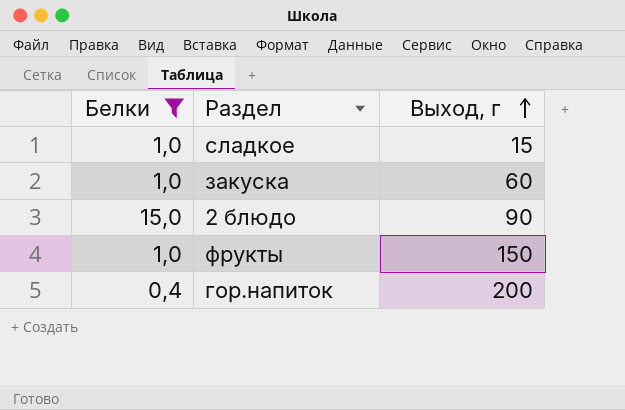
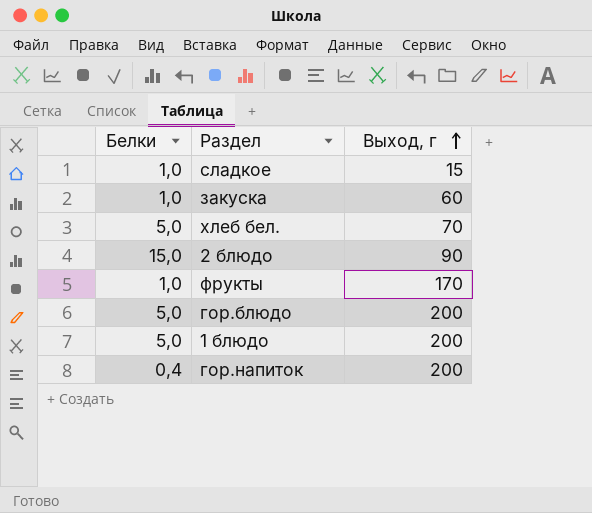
filter: Белки != 5,0 -> none
фрукты | Выход, г: 150 -> 170

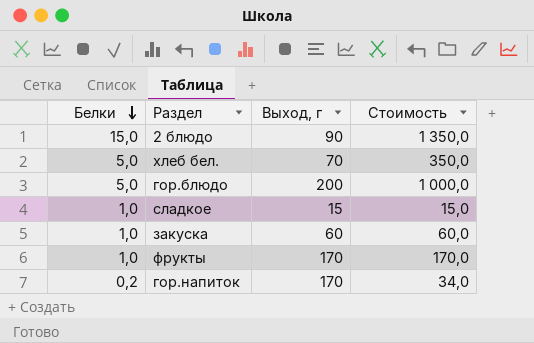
row order: Выход, г ascending -> Белки descending
column Стоимость | formula: none -> [Белки] * [Выход, г]
row 1 блюдо: 5,0 | 200 -> none
гор.напиток | Белки: 0,4 -> 0,2
гор.напиток | Выход, г: 200 -> 170

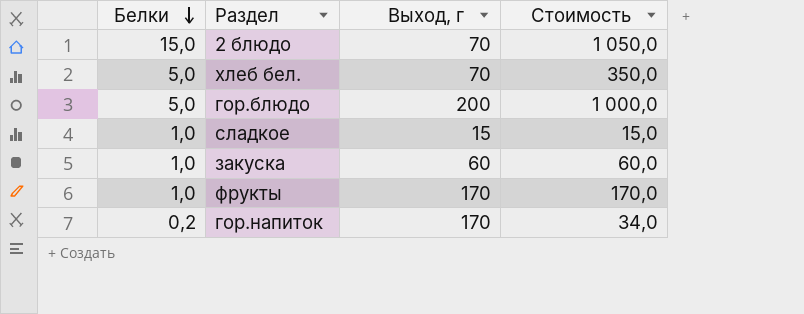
2 блюдо | Выход, г: 90 -> 70
2 блюдо | Стоимость: 1 350,0 -> 1 050,0

